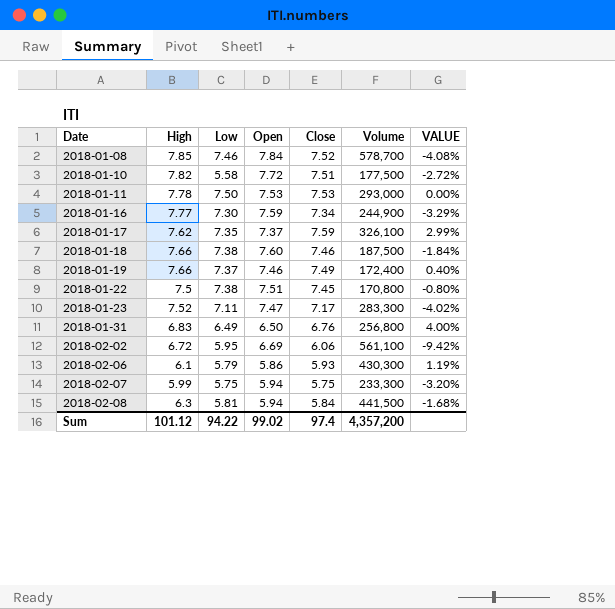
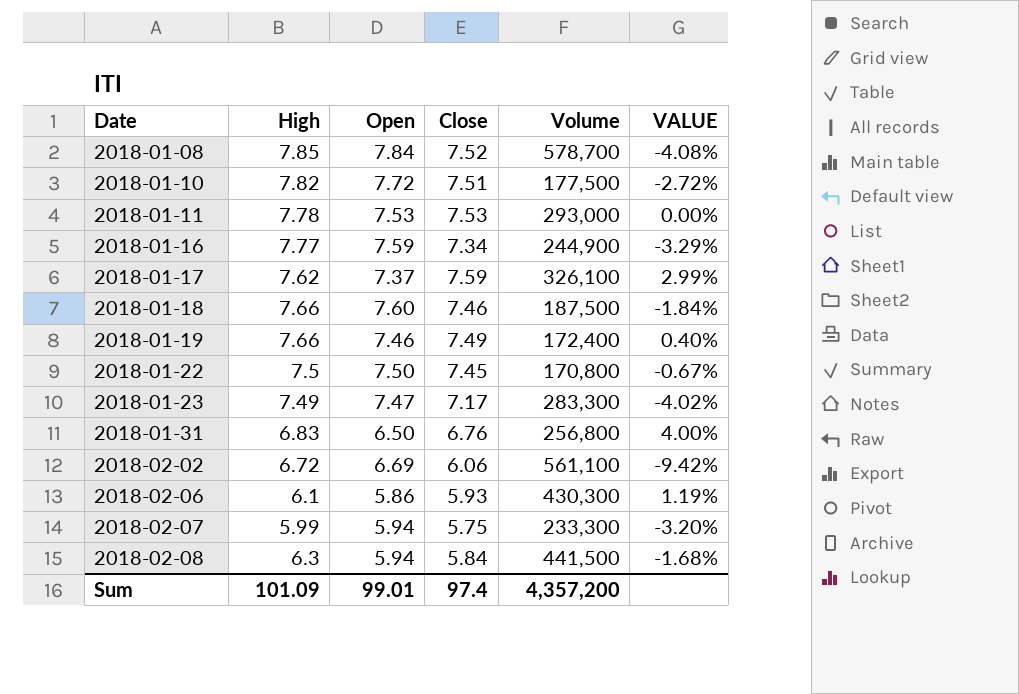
column Low | position: 3 -> none
2018-01-22 | Open: 7.51 -> 7.50
2018-01-22 | VALUE: -0.80% -> -0.67%
2018-01-23 | High: 7.52 -> 7.49
Sum | High: 101.12 -> 101.09
Sum | Open: 99.02 -> 99.01

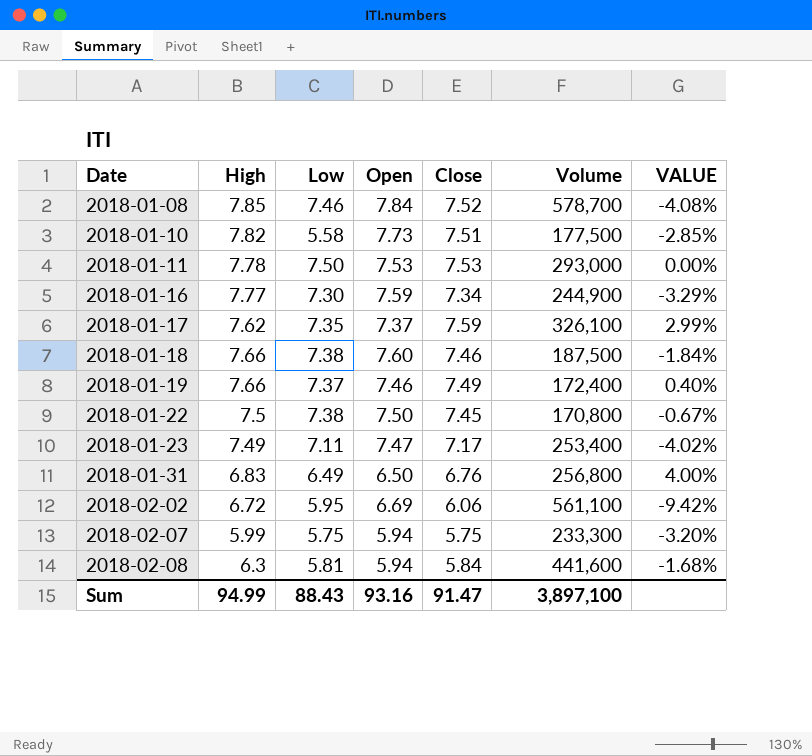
column Low | position: none -> 3
row 2018-02-06: 6.1 | 5.86 | 5.93 | 430,300 | 1.19% -> none
2018-01-10 | Open: 7.72 -> 7.73
2018-01-10 | VALUE: -2.72% -> -2.85%
2018-01-23 | Volume: 283,300 -> 253,400
2018-02-08 | Volume: 441,500 -> 441,600
Sum | High: 101.09 -> 94.99
Sum | Open: 99.01 -> 93.16
Sum | Close: 97.4 -> 91.47
Sum | Volume: 4,357,200 -> 3,897,100

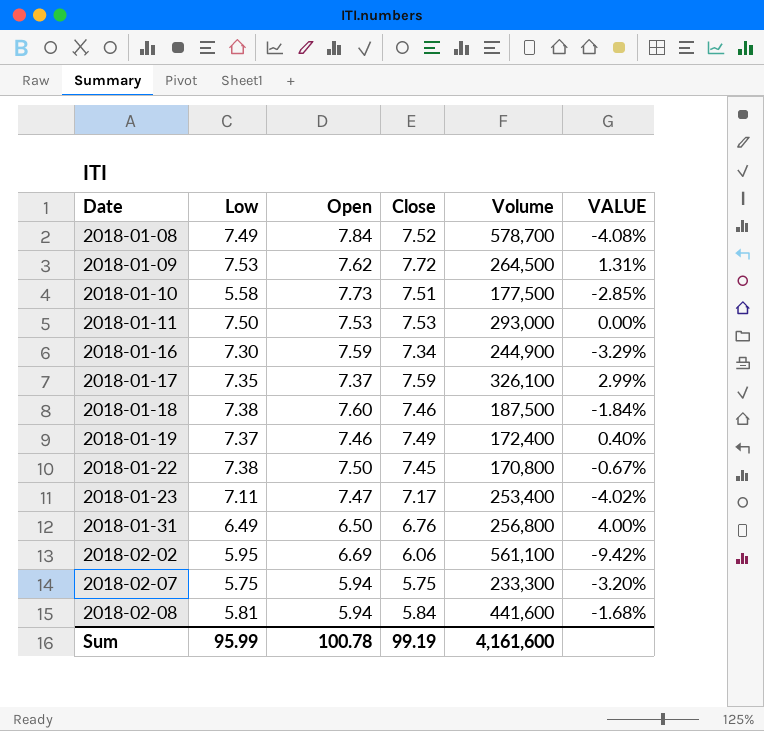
column High | position: 2 -> none
2018-01-08 | Low: 7.46 -> 7.49
row 2018-01-09: none -> 7.53 | 7.62 | 7.72 | 264,500 | 1.31%
Sum | Low: 88.43 -> 95.99
Sum | Open: 93.16 -> 100.78
Sum | Close: 91.47 -> 99.19
Sum | Volume: 3,897,100 -> 4,161,600

